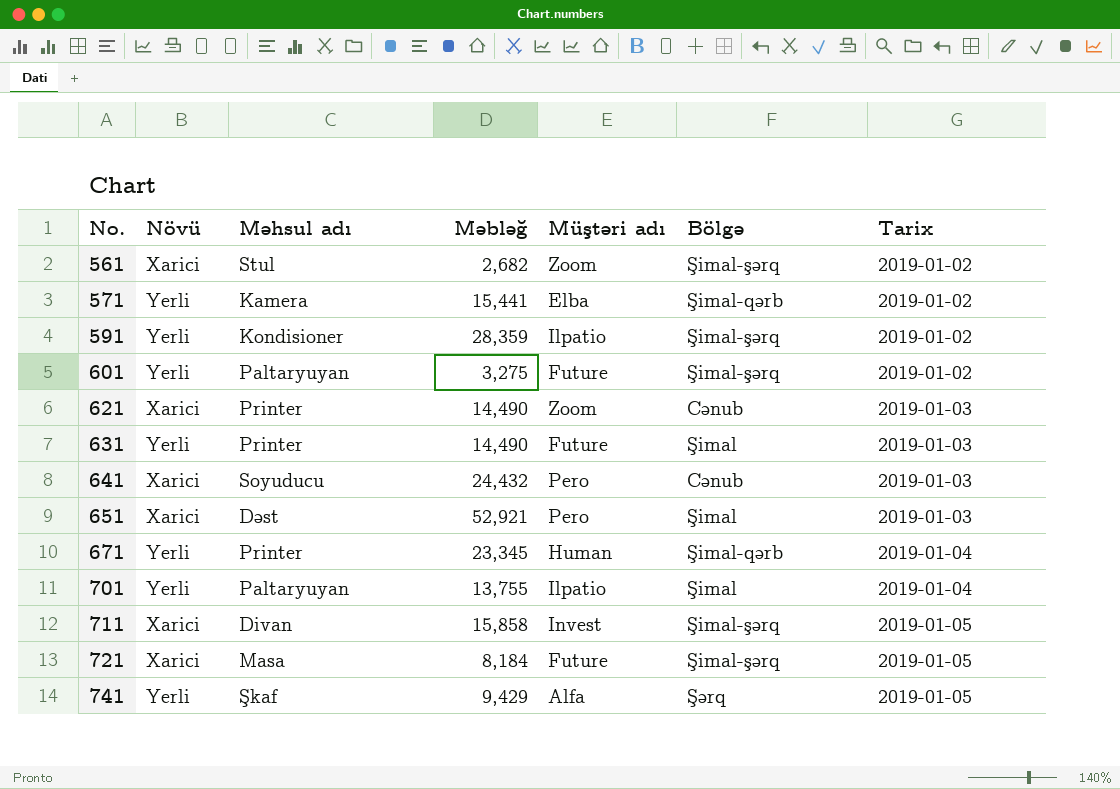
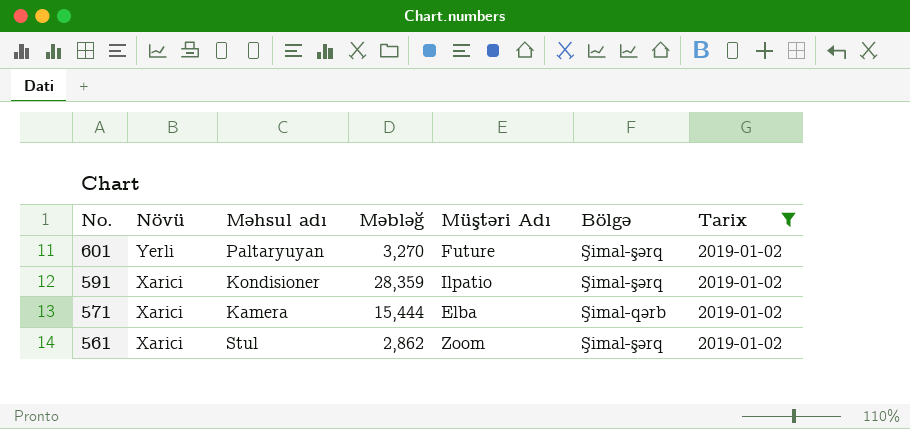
filter: none -> Tarix = 2019-01-02
row order: No. ascending -> No. descending
column name: Müştəri adı -> Müştəri Adı
601 | Məbləğ: 3,275 -> 3,270
591 | Növü: Yerli -> Xarici
571 | Növü: Yerli -> Xarici
571 | Məbləğ: 15,441 -> 15,444
561 | Məbləğ: 2,682 -> 2,862

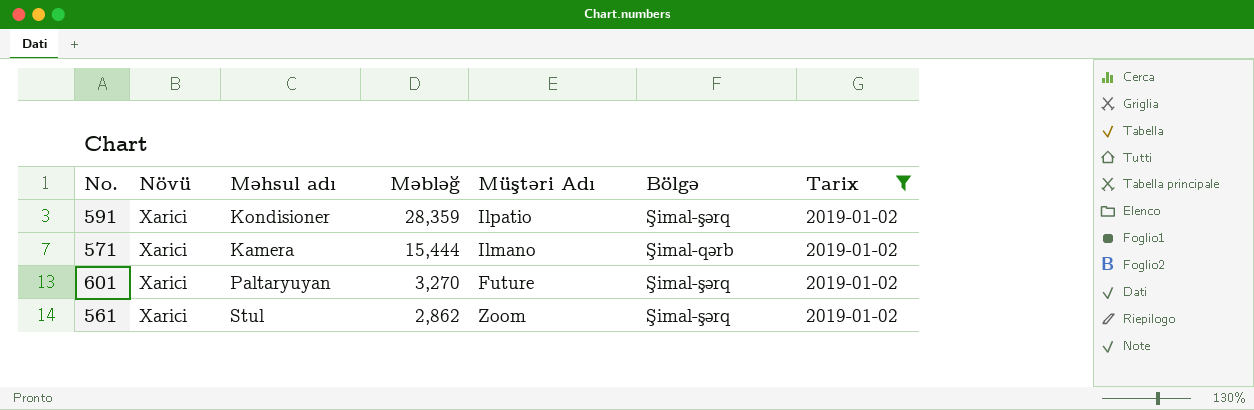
row order: No. descending -> Məbləğ descending
571 | Müştəri Adı: Elba -> Ilmano
601 | Növü: Yerli -> Xarici

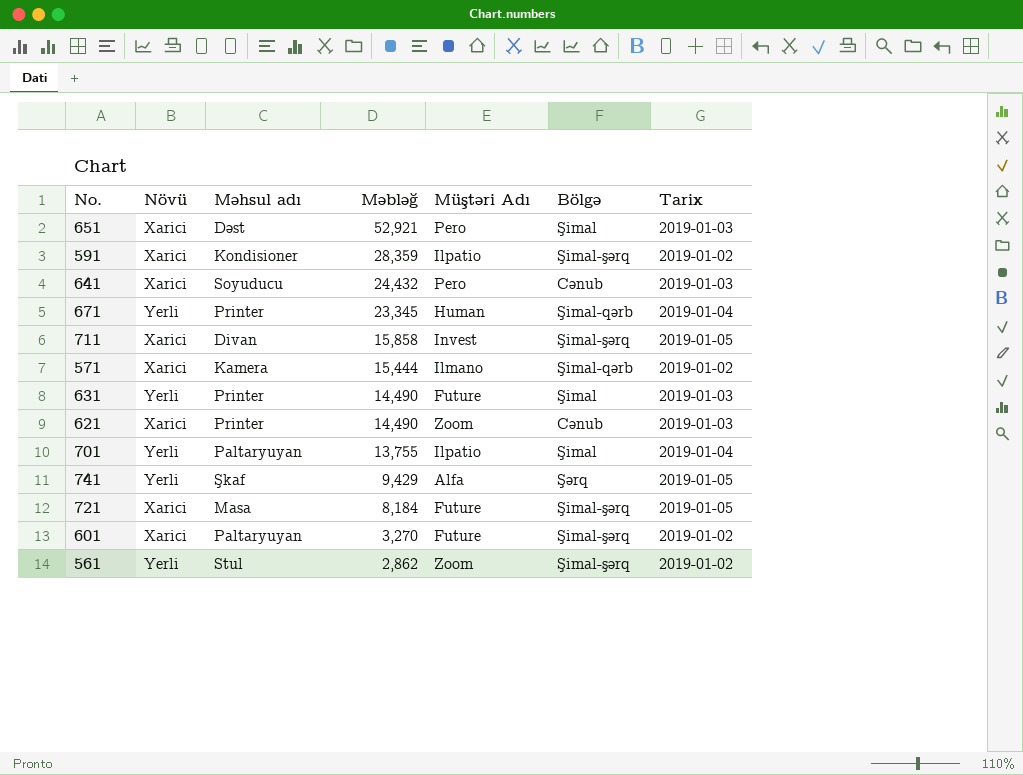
filter: Tarix = 2019-01-02 -> none
561 | Növü: Xarici -> Yerli

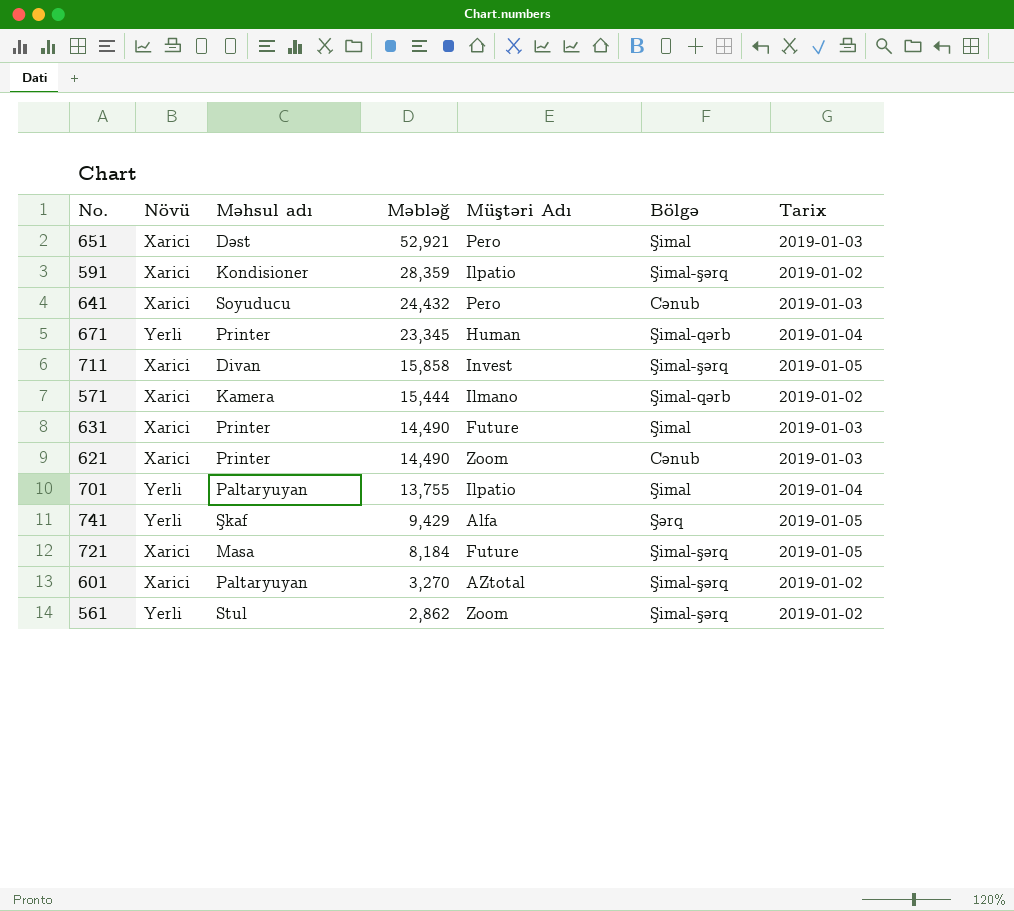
631 | Növü: Yerli -> Xarici
601 | Müştəri Adı: Future -> AZtotal

